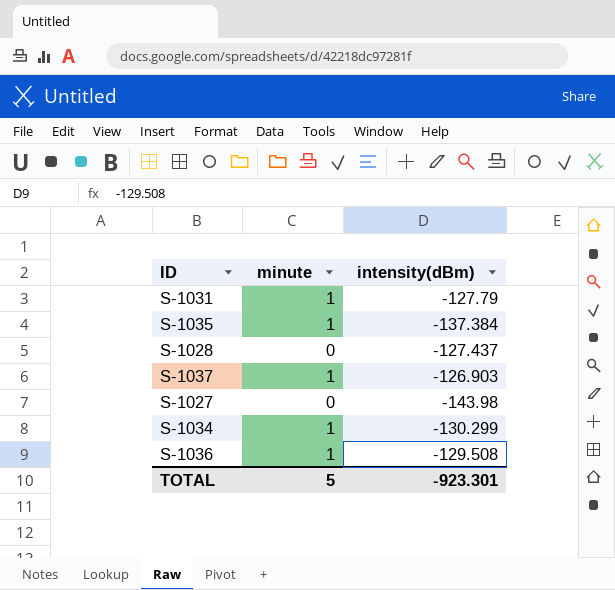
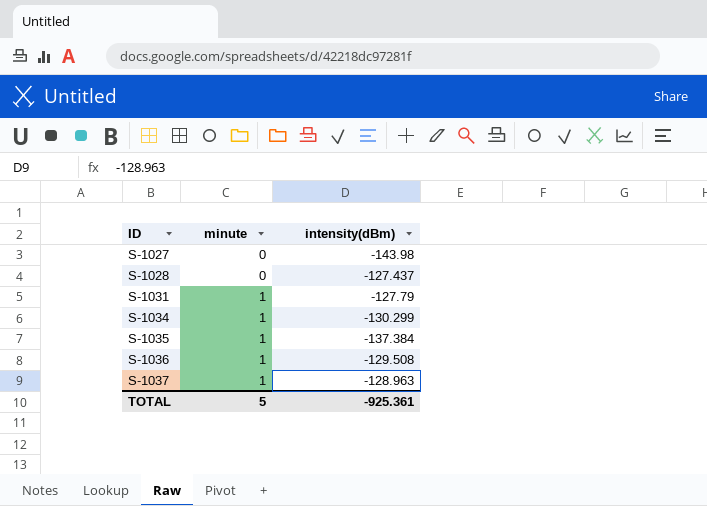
row order: none -> ID ascending
S-1037 | intensity(dBm): -126.903 -> -128.963
TOTAL | intensity(dBm): -923.301 -> -925.361

